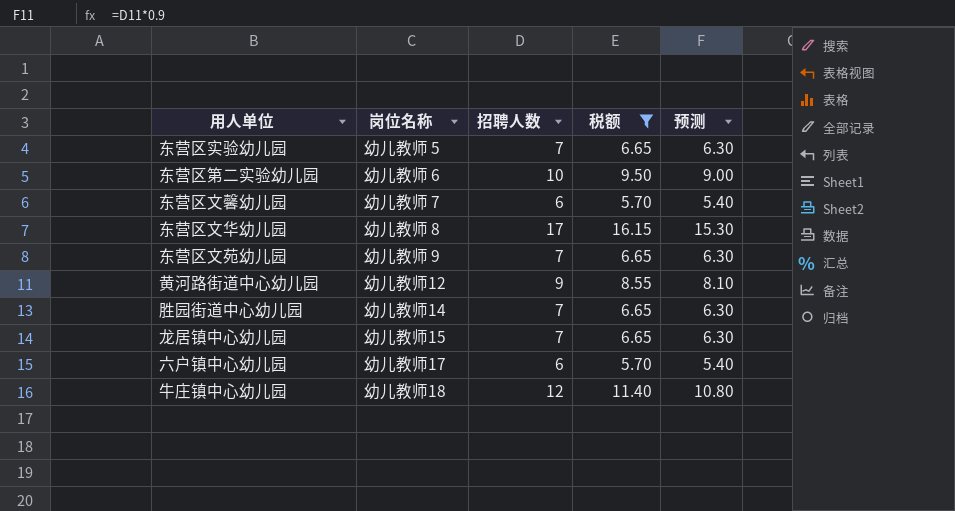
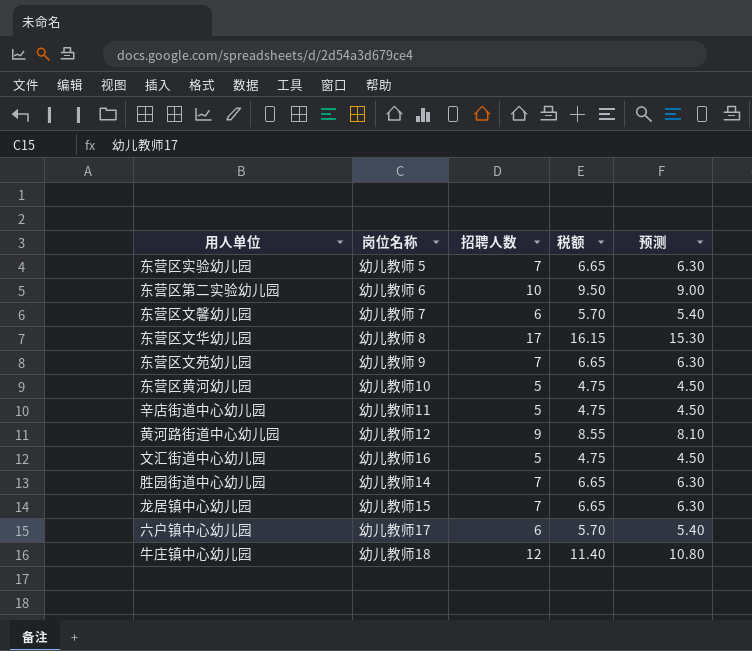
filter: 税额 != 4.75 -> none

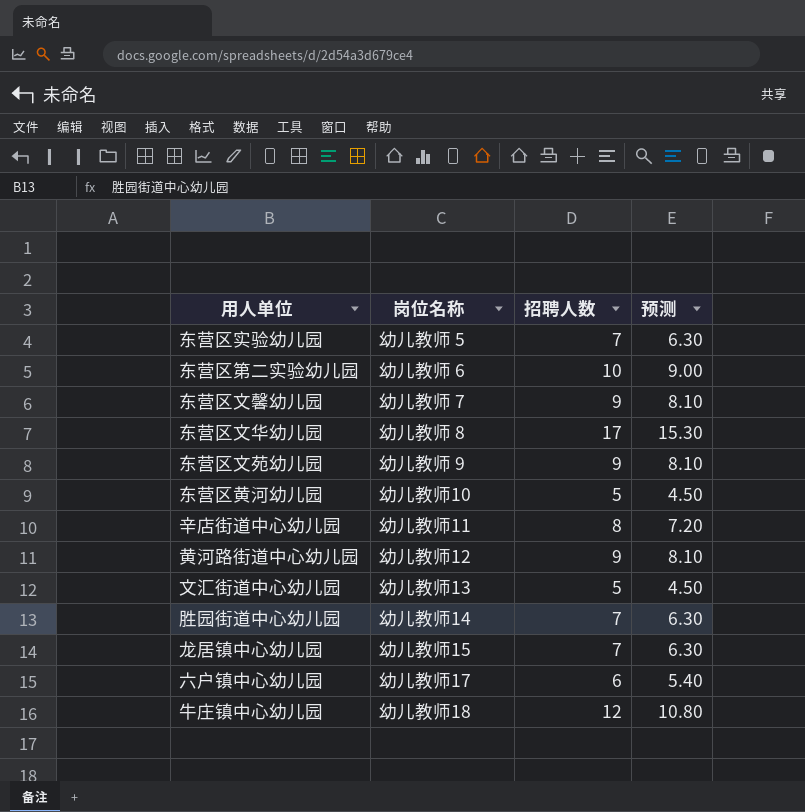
column 税额 | formula: [招聘人数] * 0.95 -> none
东营区文馨幼儿园 | 招聘人数: 6 -> 9
东营区文馨幼儿园 | 预测: 5.40 -> 8.10
东营区文苑幼儿园 | 招聘人数: 7 -> 9
东营区文苑幼儿园 | 预测: 6.30 -> 8.10
辛店街道中心幼儿园 | 招聘人数: 5 -> 8
辛店街道中心幼儿园 | 预测: 4.50 -> 7.20
文汇街道中心幼儿园 | 岗位名称: 幼儿教师16 -> 幼儿教师13

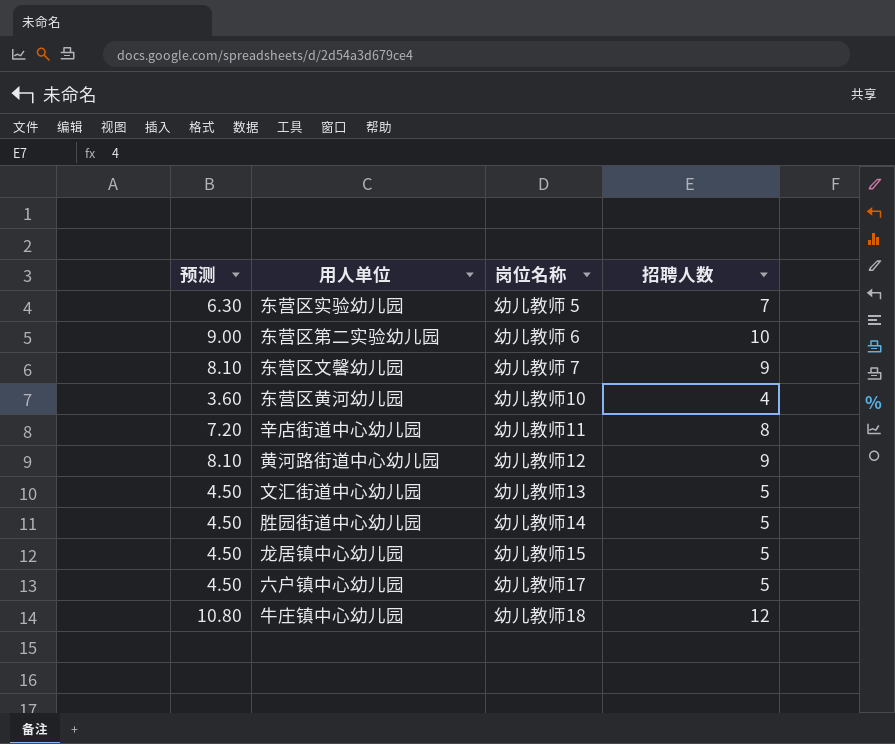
column 预测 | position: 4 -> 1
row 东营区文华幼儿园: 幼儿教师 8 | 17 | 15.30 -> none
row 东营区文苑幼儿园: 幼儿教师 9 | 9 | 8.10 -> none
东营区黄河幼儿园 | 预测: 4.50 -> 3.60
东营区黄河幼儿园 | 招聘人数: 5 -> 4
胜园街道中心幼儿园 | 预测: 6.30 -> 4.50
胜园街道中心幼儿园 | 招聘人数: 7 -> 5
龙居镇中心幼儿园 | 预测: 6.30 -> 4.50
龙居镇中心幼儿园 | 招聘人数: 7 -> 5
六户镇中心幼儿园 | 预测: 5.40 -> 4.50
六户镇中心幼儿园 | 招聘人数: 6 -> 5

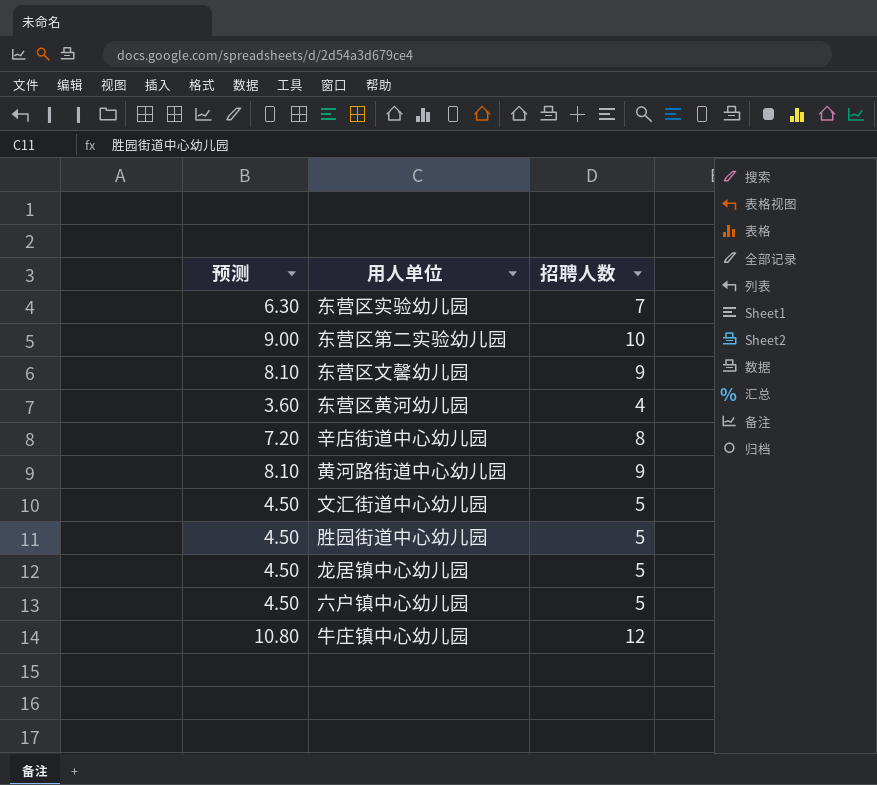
column 岗位名称 | position: 3 -> none

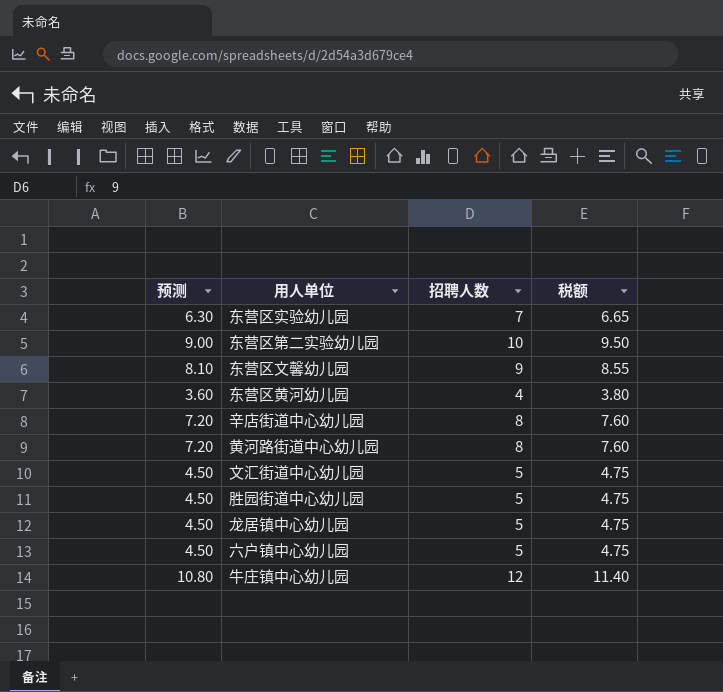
column 税额 | formula: none -> [招聘人数] * 0.95
黄河路街道中心幼儿园 | 预测: 8.10 -> 7.20
黄河路街道中心幼儿园 | 招聘人数: 9 -> 8

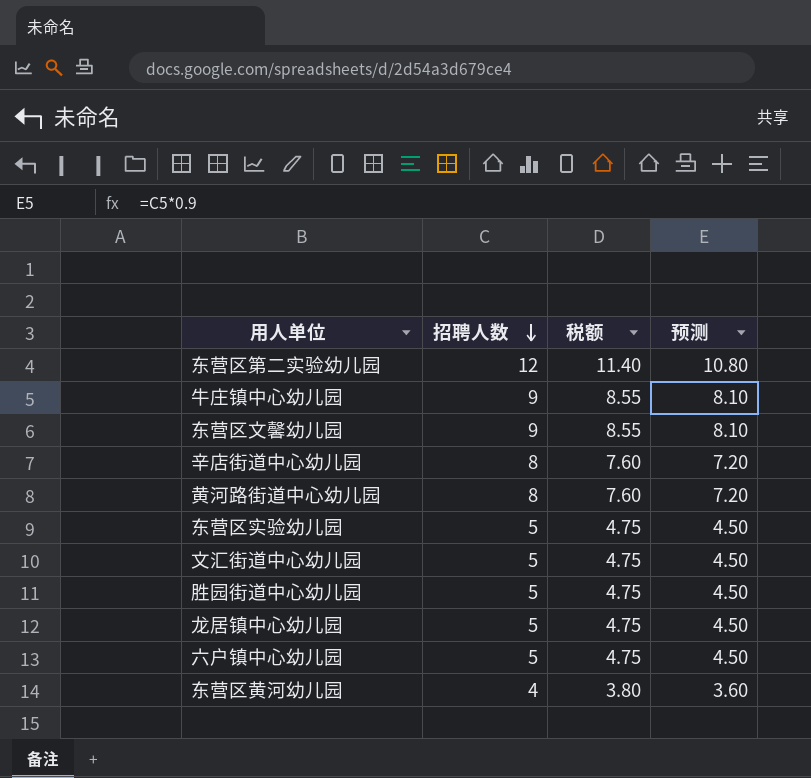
row order: none -> 招聘人数 descending
column 预测 | position: 1 -> 4
东营区第二实验幼儿园 | 招聘人数: 10 -> 12
东营区第二实验幼儿园 | 税额: 9.50 -> 11.40
东营区第二实验幼儿园 | 预测: 9.00 -> 10.80
牛庄镇中心幼儿园 | 招聘人数: 12 -> 9
牛庄镇中心幼儿园 | 税额: 11.40 -> 8.55
牛庄镇中心幼儿园 | 预测: 10.80 -> 8.10
东营区实验幼儿园 | 招聘人数: 7 -> 5
东营区实验幼儿园 | 税额: 6.65 -> 4.75
东营区实验幼儿园 | 预测: 6.30 -> 4.50

